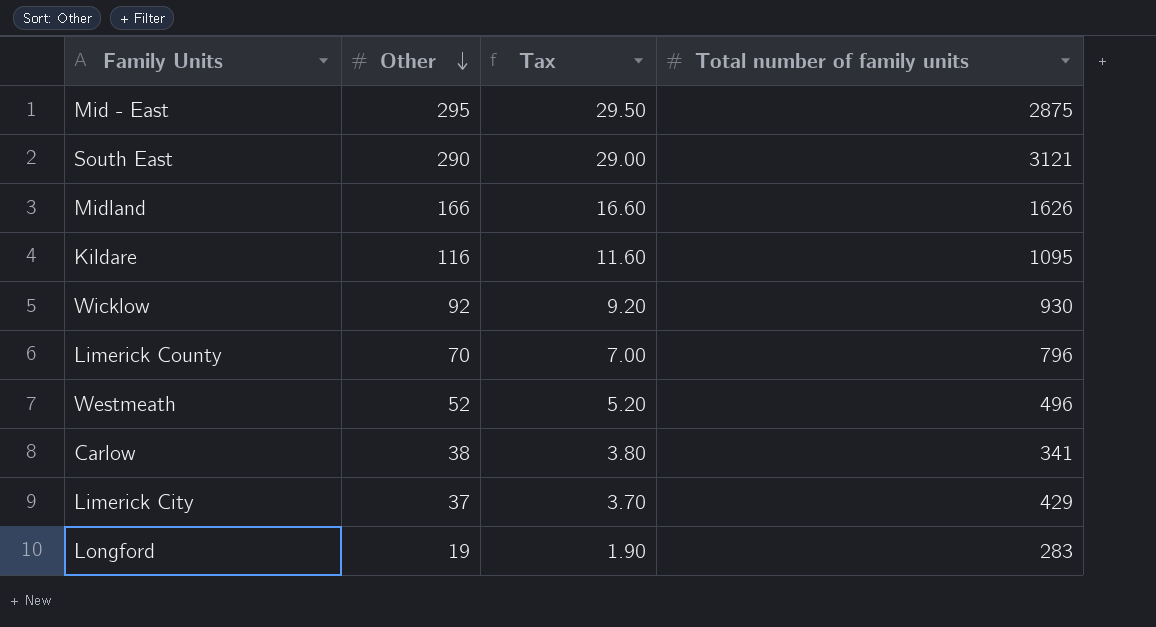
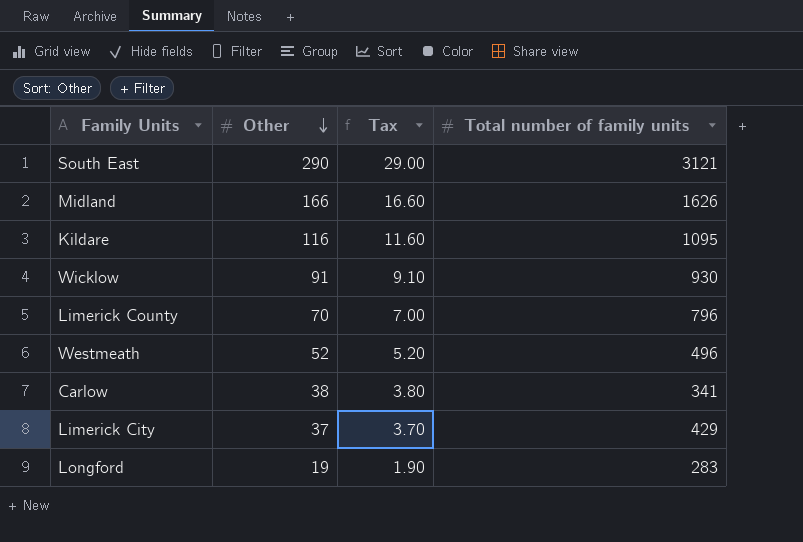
row Mid - East: 295 | 29.50 | 2875 -> none
Wicklow | Other: 92 -> 91
Wicklow | Tax: 9.20 -> 9.10

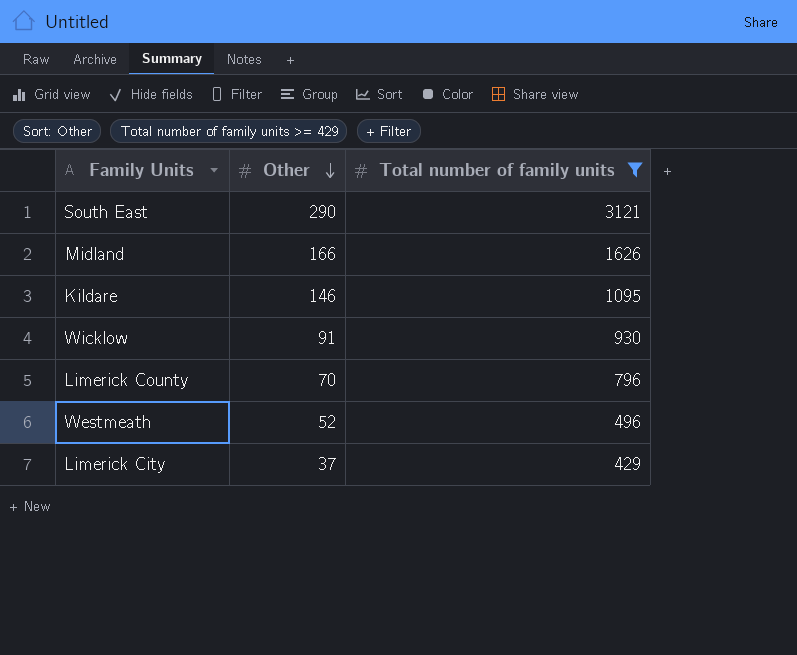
filter: none -> Total number of family units >= 429
column Tax | formula: [Other] * 0.1 -> none
Kildare | Other: 116 -> 146

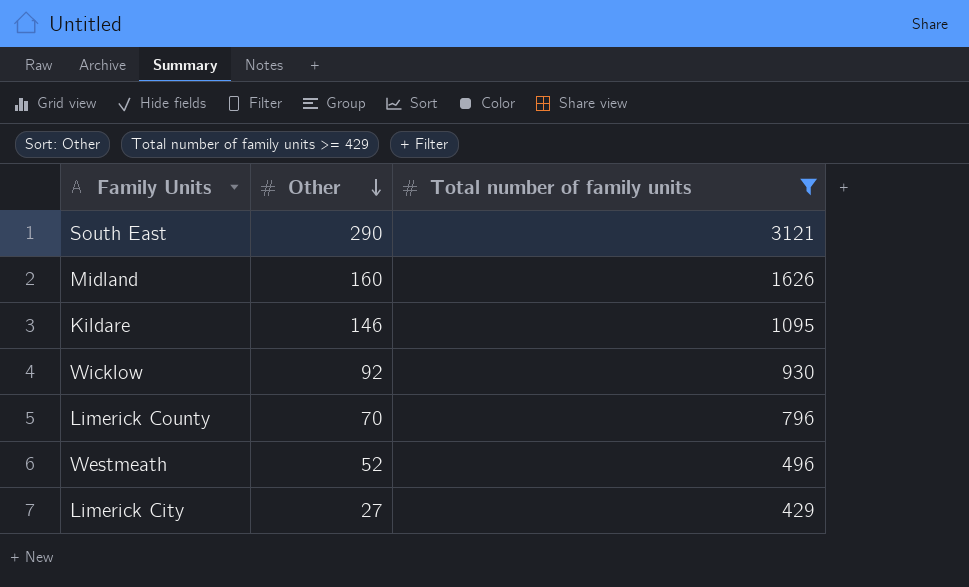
Midland | Other: 166 -> 160
Wicklow | Other: 91 -> 92
Limerick City | Other: 37 -> 27

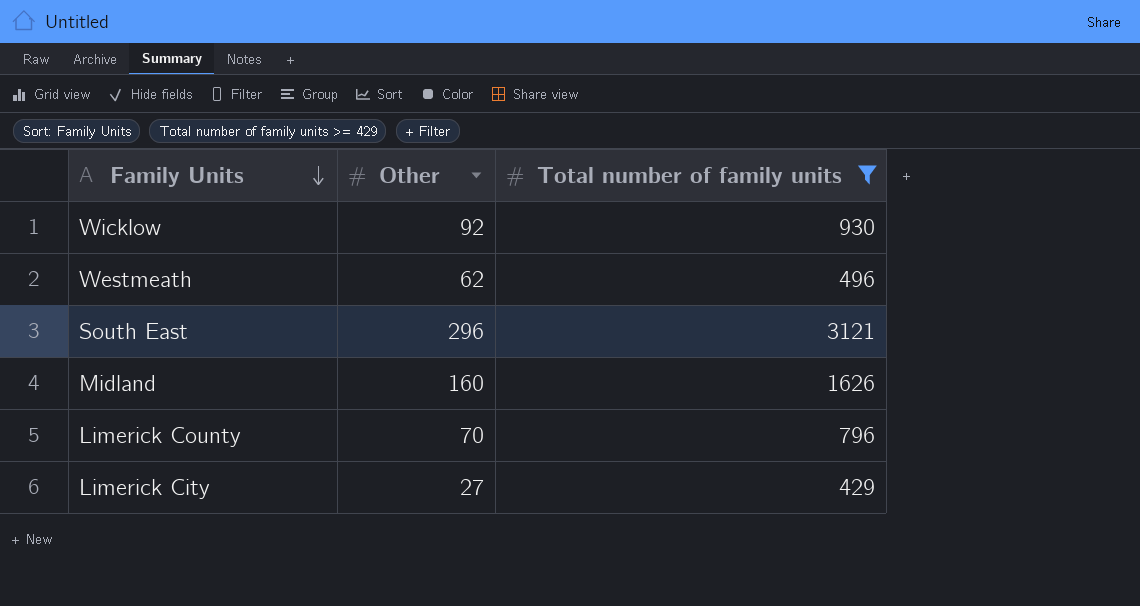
row order: Other descending -> Family Units descending
row Kildare: 146 | 1095 -> none
Westmeath | Other: 52 -> 62
South East | Other: 290 -> 296

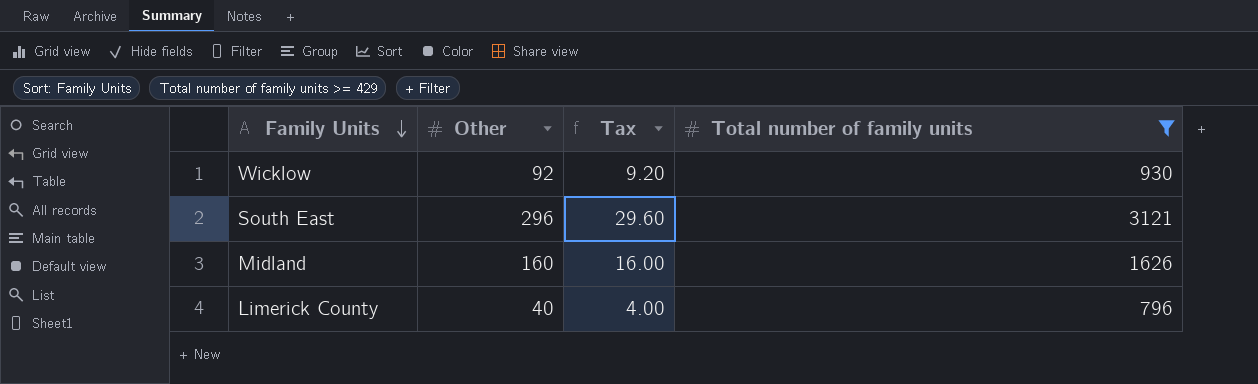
column Tax | formula: none -> [Other] * 0.1
row Westmeath: 62 | 496 -> none
row Limerick City: 27 | 429 -> none
Limerick County | Other: 70 -> 40

